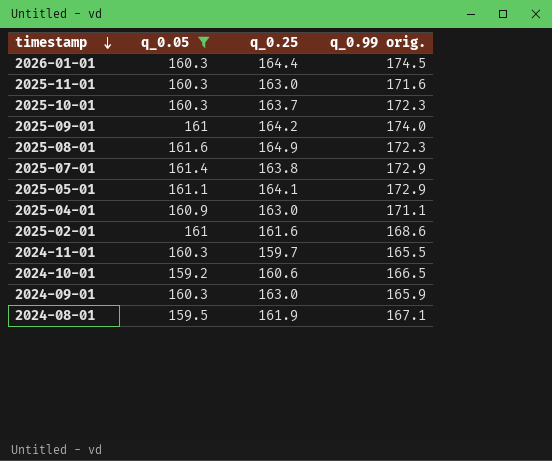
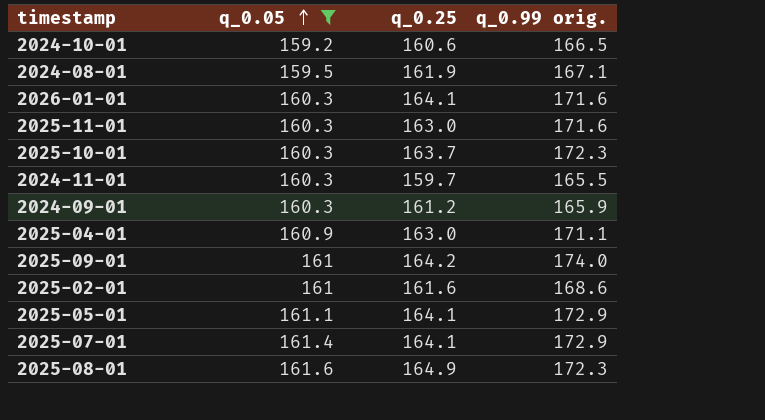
row order: timestamp descending -> q_0.05 ascending
2026-01-01 | q_0.25: 164.4 -> 164.1
2026-01-01 | q_0.99 orig.: 174.5 -> 171.6
2024-09-01 | q_0.25: 163.0 -> 161.2
2025-07-01 | q_0.25: 163.8 -> 164.1

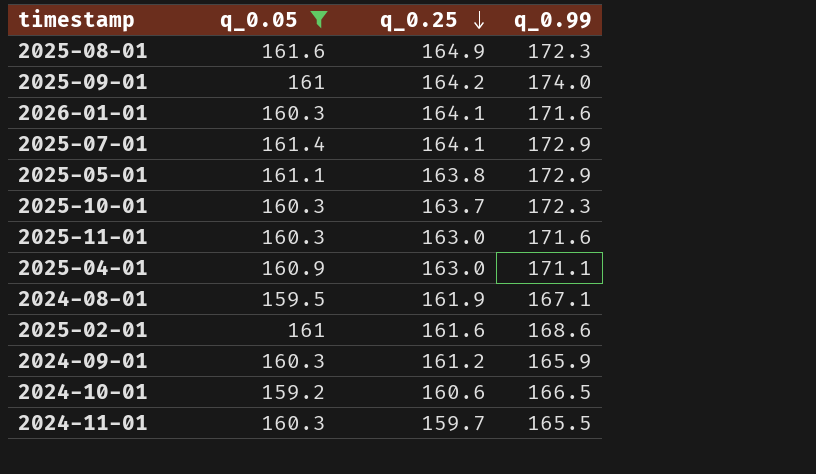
row order: q_0.05 ascending -> q_0.25 descending
column name: q_0.99 orig. -> q_0.99
2025-05-01 | q_0.25: 164.1 -> 163.8

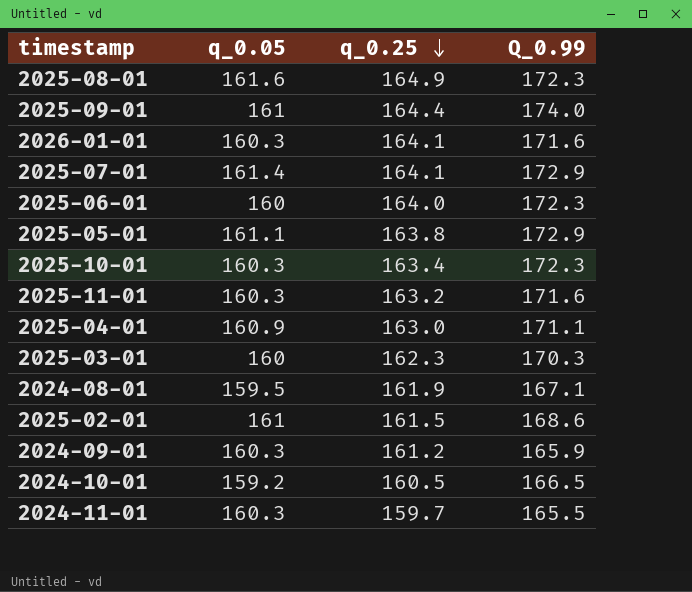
filter: q_0.05 != 160 -> none
column name: q_0.99 -> Q_0.99
2025-09-01 | q_0.25: 164.2 -> 164.4
2025-10-01 | q_0.25: 163.7 -> 163.4
2025-11-01 | q_0.25: 163.0 -> 163.2
2025-02-01 | q_0.25: 161.6 -> 161.5
2024-10-01 | q_0.25: 160.6 -> 160.5

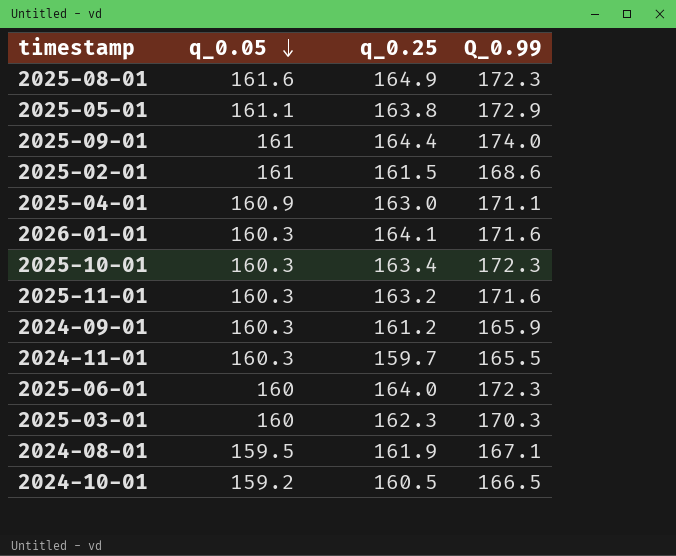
row order: q_0.25 descending -> q_0.05 descending
row 2025-07-01: 161.4 | 164.1 | 172.9 -> none

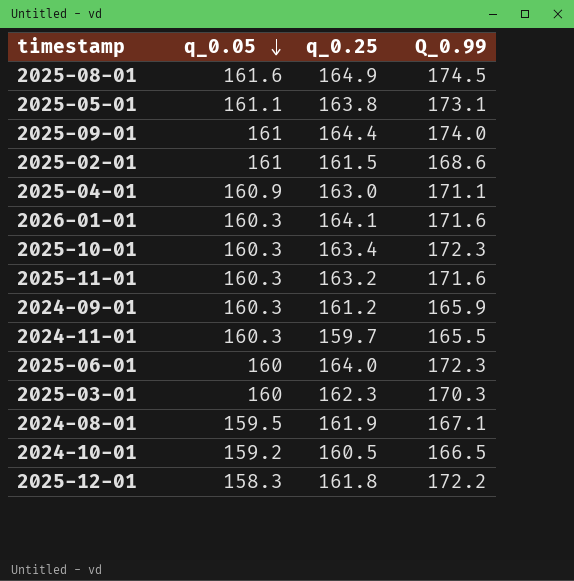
2025-08-01 | Q_0.99: 172.3 -> 174.5
2025-05-01 | Q_0.99: 172.9 -> 173.1
row 2025-12-01: none -> 158.3 | 161.8 | 172.2

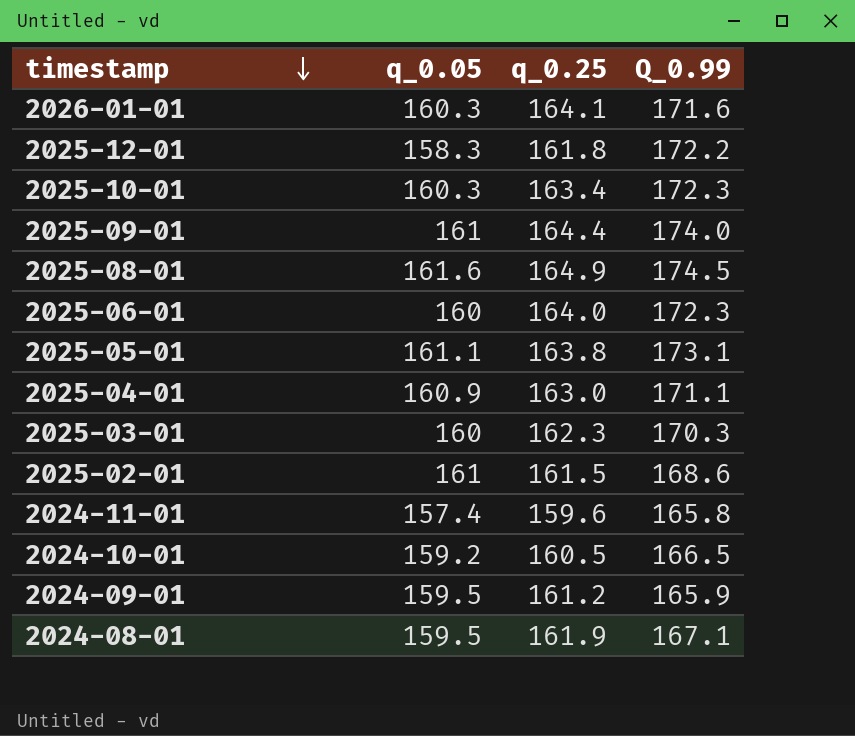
row order: q_0.05 descending -> timestamp descending
row 2025-11-01: 160.3 | 163.2 | 171.6 -> none
2024-11-01 | q_0.05: 160.3 -> 157.4
2024-11-01 | q_0.25: 159.7 -> 159.6
2024-11-01 | Q_0.99: 165.5 -> 165.8
2024-09-01 | q_0.05: 160.3 -> 159.5

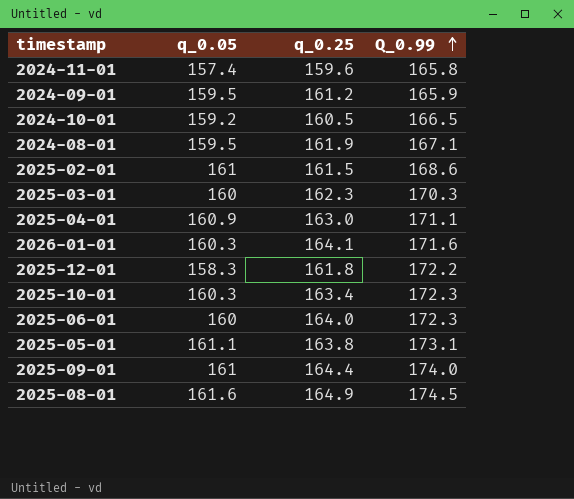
row order: timestamp descending -> Q_0.99 ascending

